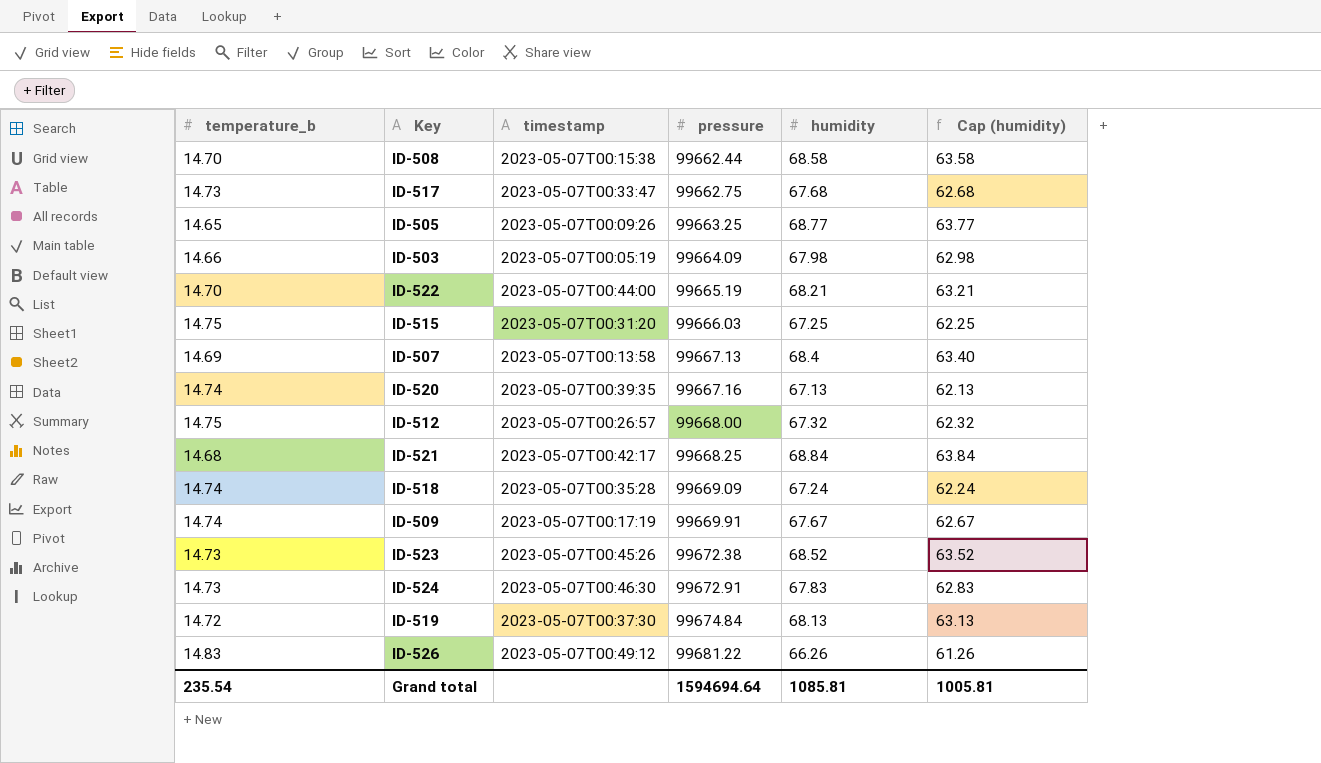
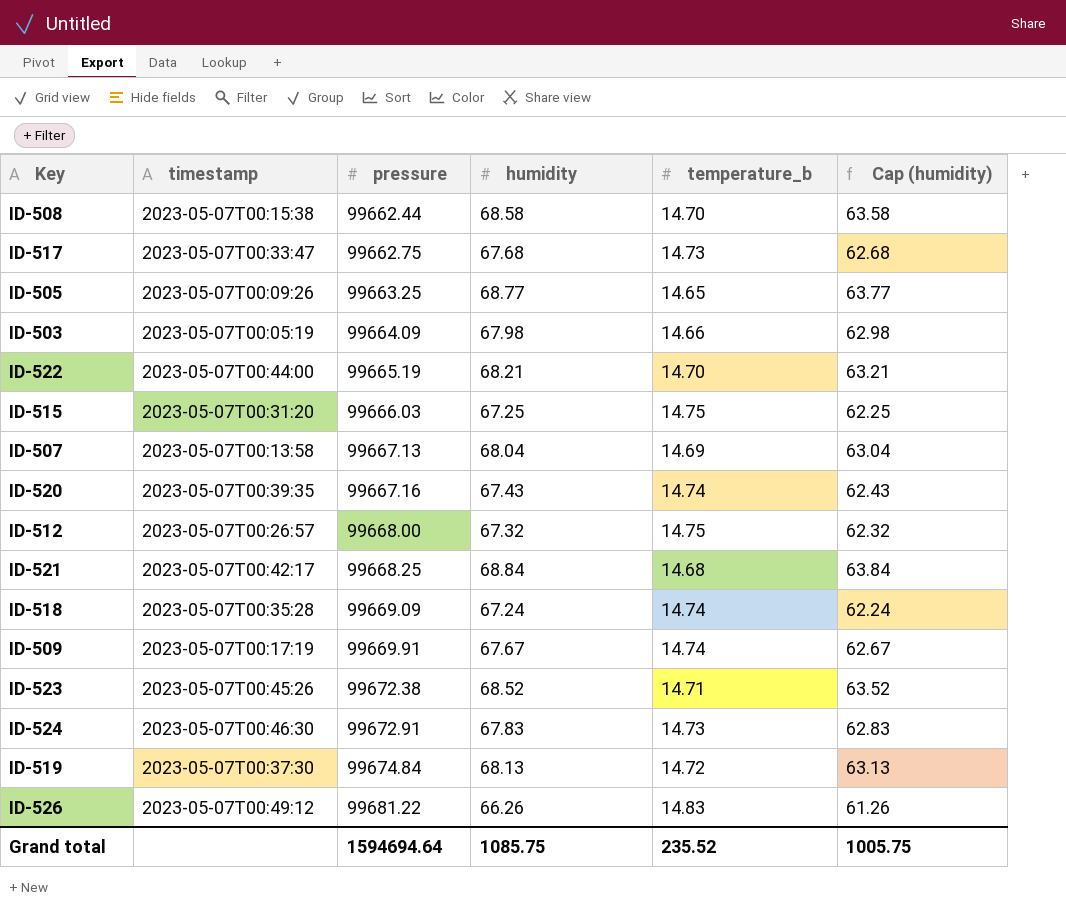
column temperature_b | position: 1 -> 5
ID-507 | humidity: 68.4 -> 68.04
ID-507 | Cap (humidity): 63.40 -> 63.04
ID-520 | humidity: 67.13 -> 67.43
ID-520 | Cap (humidity): 62.13 -> 62.43
ID-523 | temperature_b: 14.73 -> 14.71
Grand total | humidity: 1085.81 -> 1085.75
Grand total | temperature_b: 235.54 -> 235.52
Grand total | Cap (humidity): 1005.81 -> 1005.75

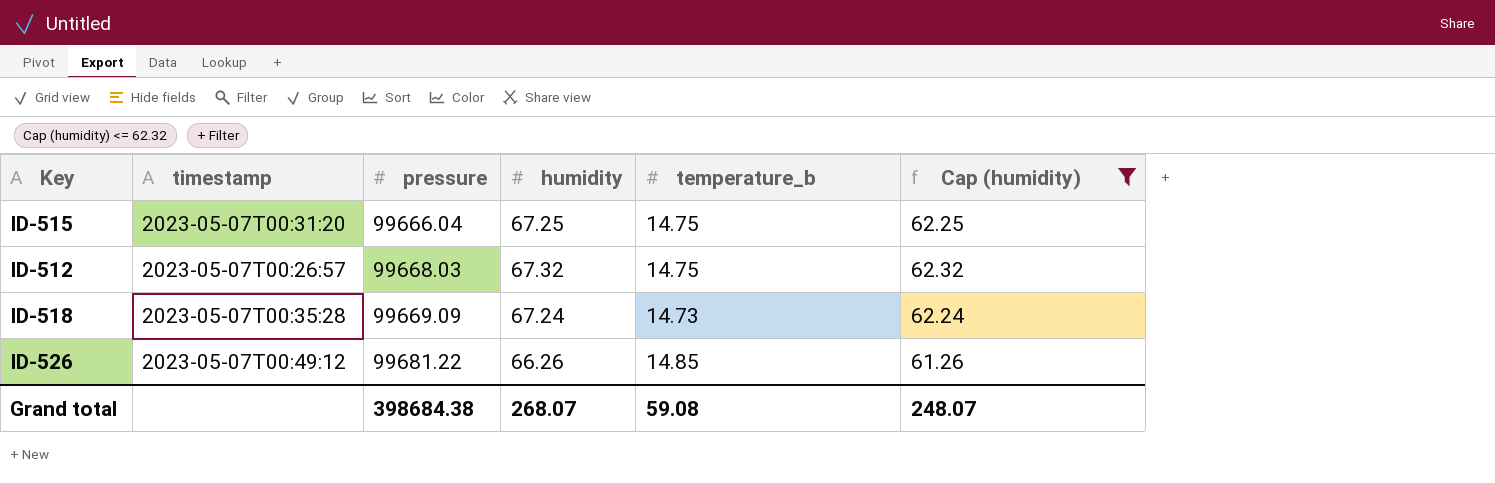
filter: none -> Cap (humidity) <= 62.32
ID-515 | pressure: 99666.03 -> 99666.04
ID-512 | pressure: 99668.00 -> 99668.03
ID-518 | temperature_b: 14.74 -> 14.73
ID-526 | temperature_b: 14.83 -> 14.85
Grand total | pressure: 1594694.64 -> 398684.38
Grand total | humidity: 1085.75 -> 268.07
Grand total | temperature_b: 235.52 -> 59.08
Grand total | Cap (humidity): 1005.75 -> 248.07

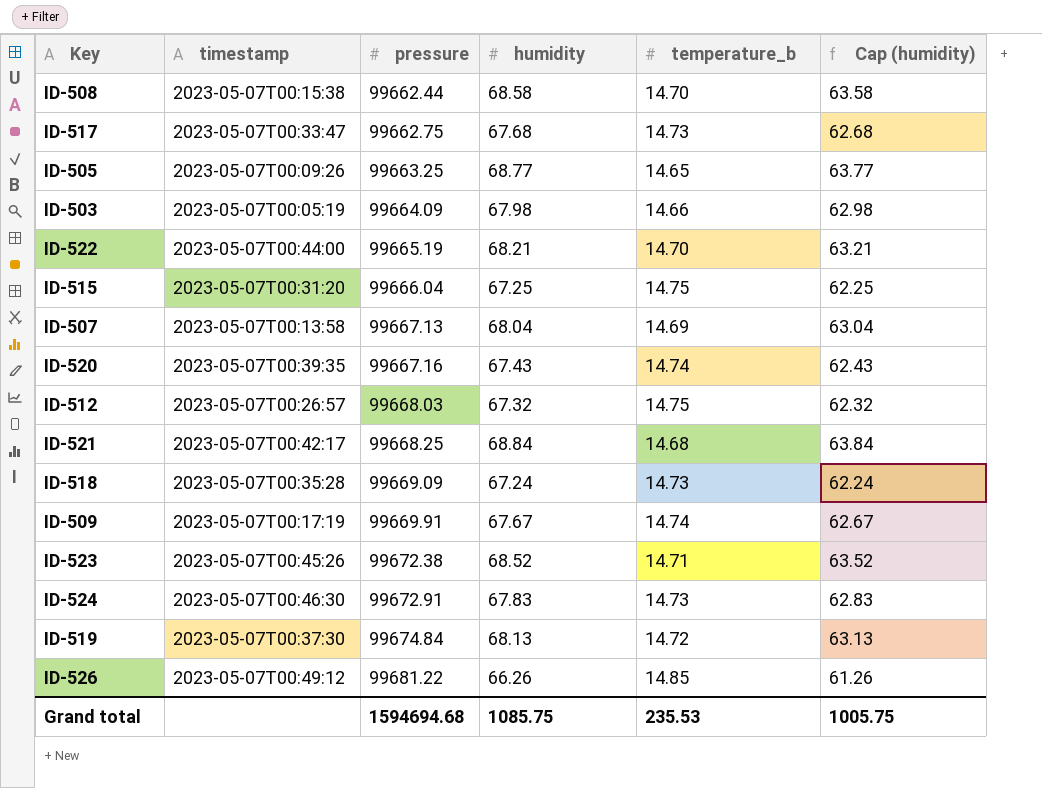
filter: Cap (humidity) <= 62.32 -> none
Grand total | pressure: 398684.38 -> 1594694.68
Grand total | humidity: 268.07 -> 1085.75
Grand total | temperature_b: 59.08 -> 235.53
Grand total | Cap (humidity): 248.07 -> 1005.75

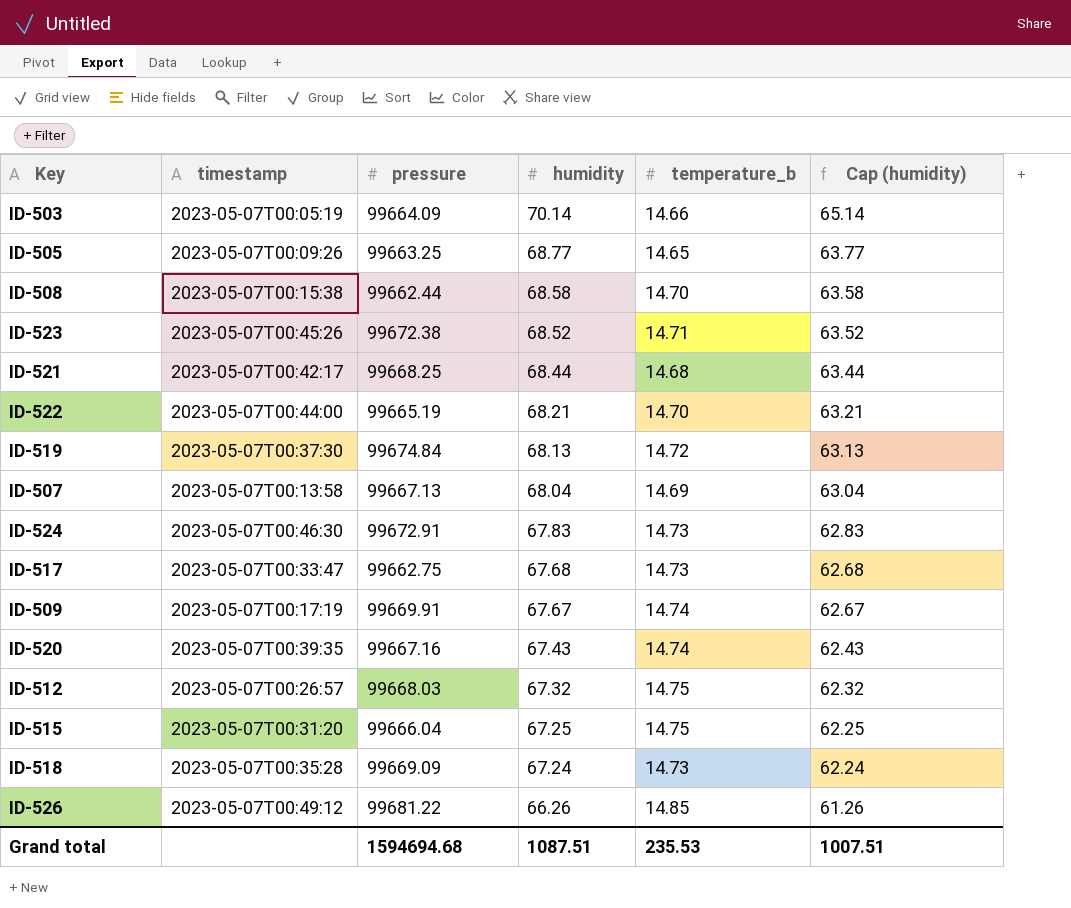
row order: pressure ascending -> humidity descending
ID-503 | humidity: 67.98 -> 70.14
ID-503 | Cap (humidity): 62.98 -> 65.14
ID-521 | humidity: 68.84 -> 68.44
ID-521 | Cap (humidity): 63.84 -> 63.44
Grand total | humidity: 1085.75 -> 1087.51
Grand total | Cap (humidity): 1005.75 -> 1007.51

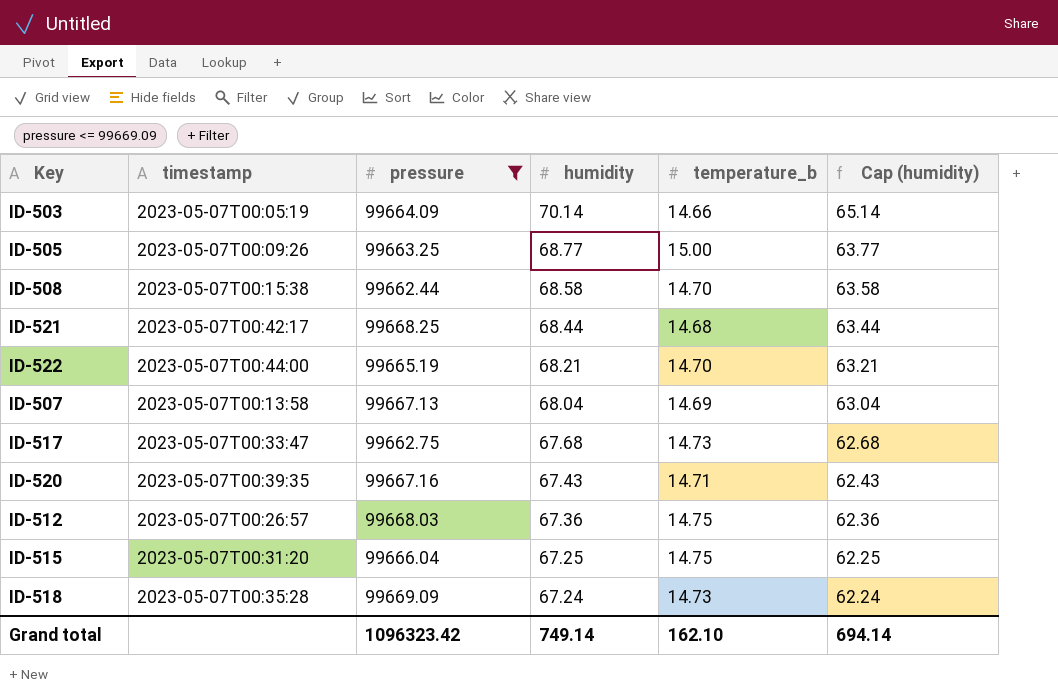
filter: none -> pressure <= 99669.09
ID-505 | temperature_b: 14.65 -> 15.00
ID-520 | temperature_b: 14.74 -> 14.71
ID-512 | humidity: 67.32 -> 67.36
ID-512 | Cap (humidity): 62.32 -> 62.36
Grand total | pressure: 1594694.68 -> 1096323.42
Grand total | humidity: 1087.51 -> 749.14
Grand total | temperature_b: 235.53 -> 162.10
Grand total | Cap (humidity): 1007.51 -> 694.14

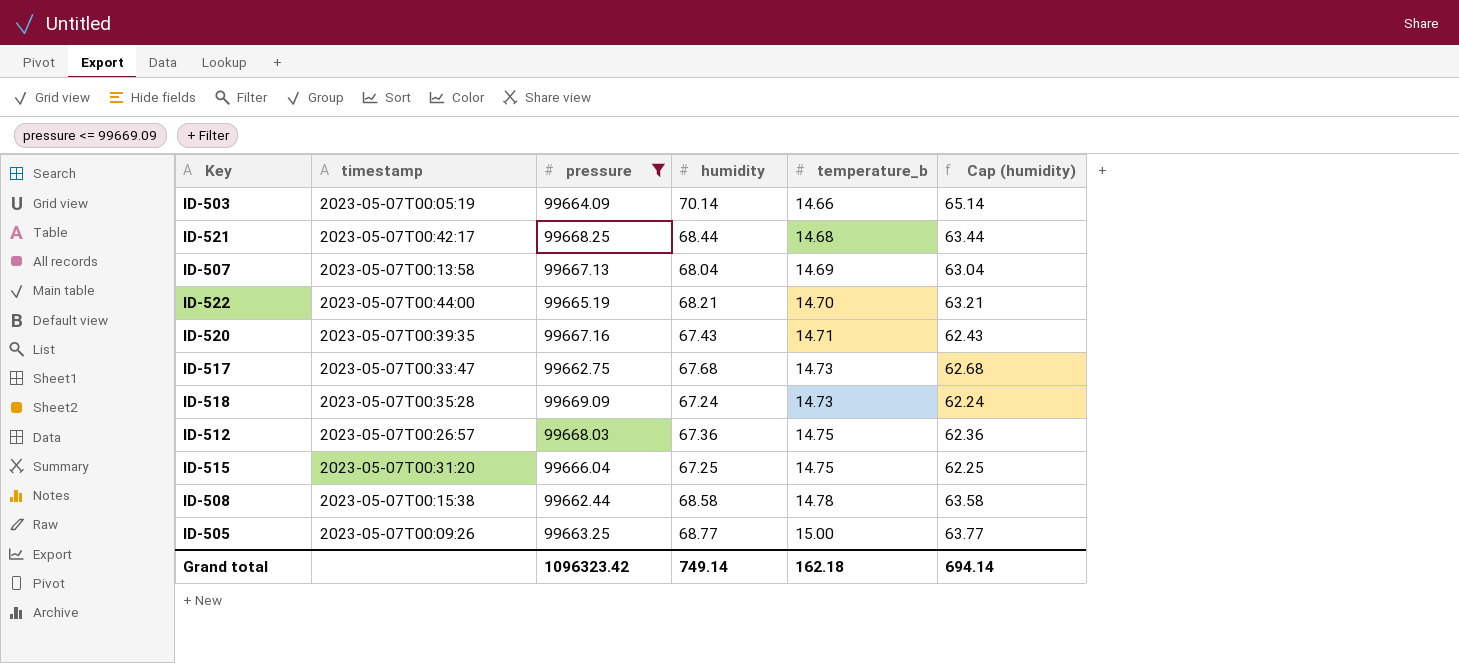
row order: humidity descending -> temperature_b ascending
ID-508 | temperature_b: 14.70 -> 14.78
Grand total | temperature_b: 162.10 -> 162.18

